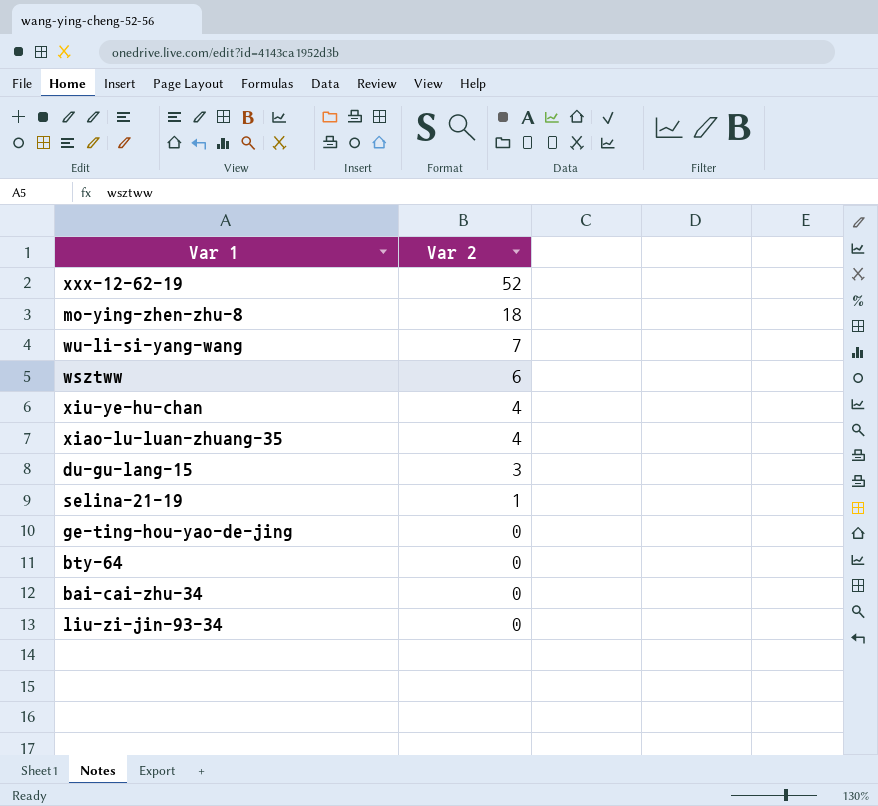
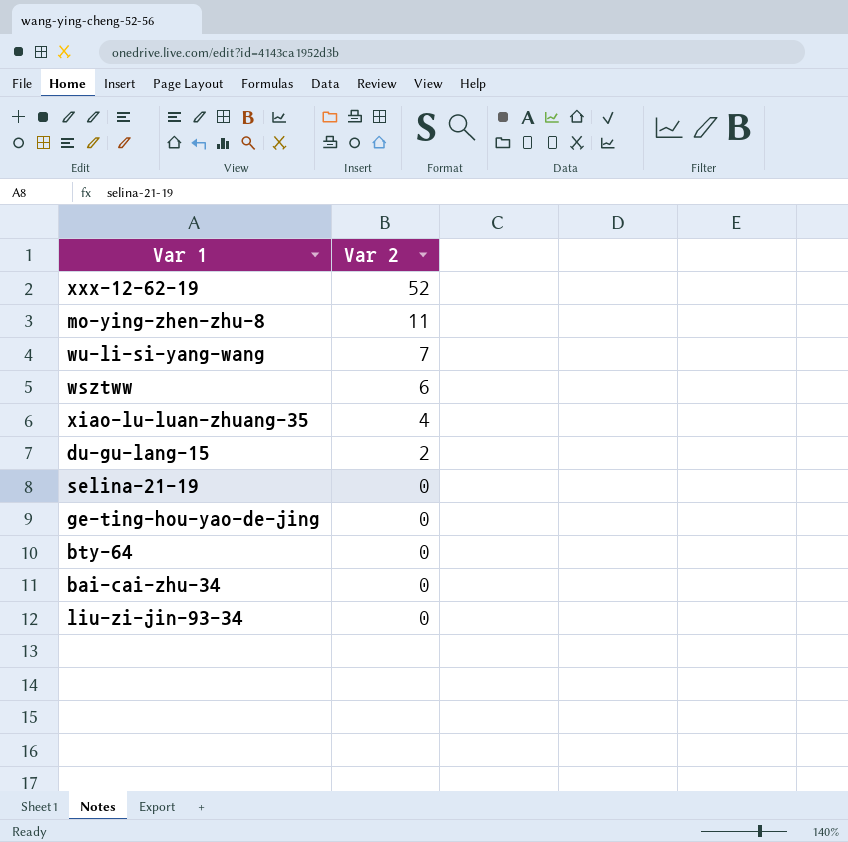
row xiu-ye-hu-chan: 4 -> none
mo-ying-zhen-zhu-8 | Var 2: 18 -> 11
du-gu-lang-15 | Var 2: 3 -> 2
selina-21-19 | Var 2: 1 -> 0

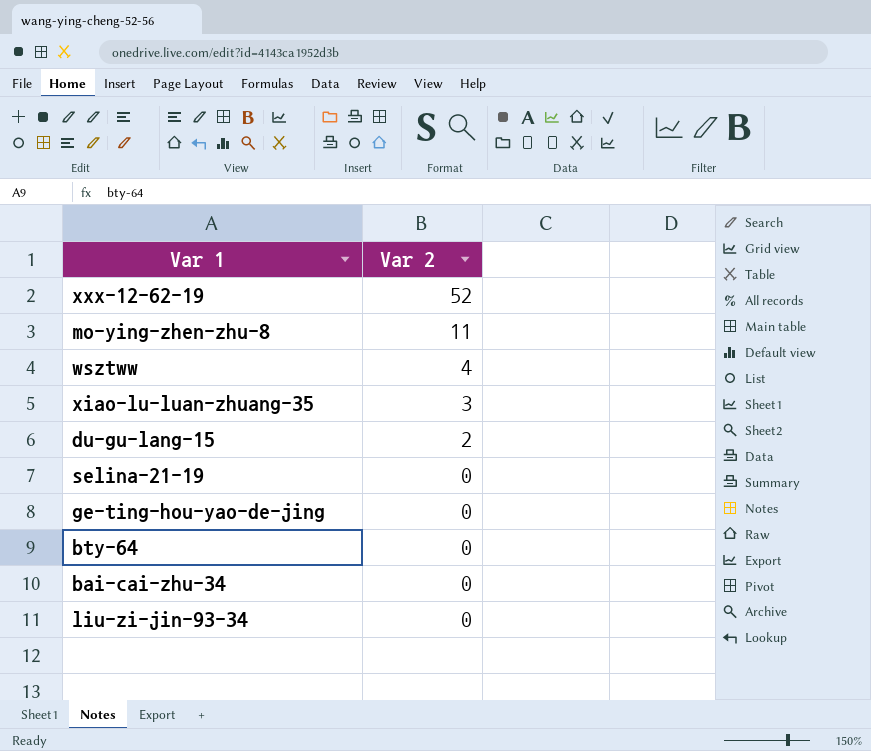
row wu-li-si-yang-wang: 7 -> none
wsztww | Var 2: 6 -> 4
xiao-lu-luan-zhuang-35 | Var 2: 4 -> 3

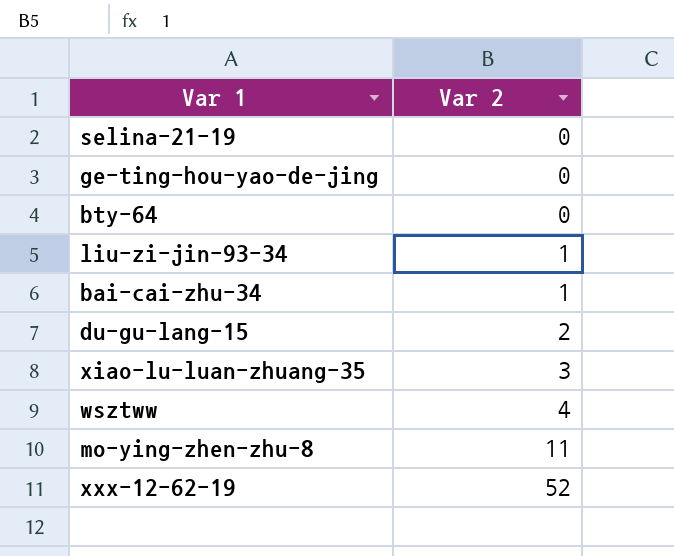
row order: Var 2 descending -> Var 2 ascending
liu-zi-jin-93-34 | Var 2: 0 -> 1
bai-cai-zhu-34 | Var 2: 0 -> 1

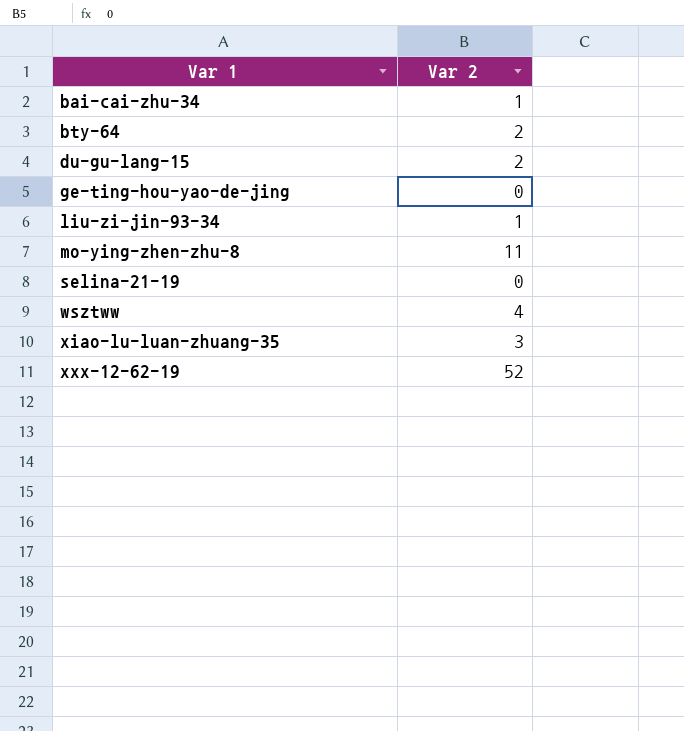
row order: Var 2 ascending -> Var 1 ascending
bty-64 | Var 2: 0 -> 2

